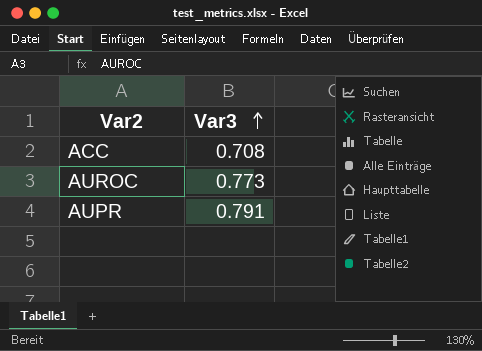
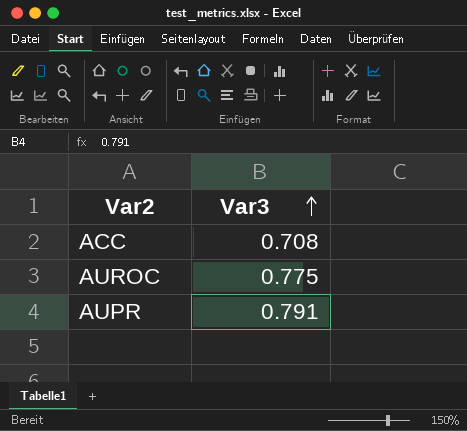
AUROC | Var3: 0.773 -> 0.775

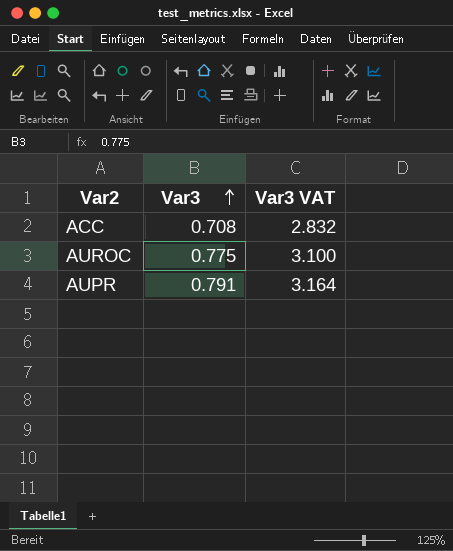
column Var3 VAT | formula: none -> [Var3] * 4

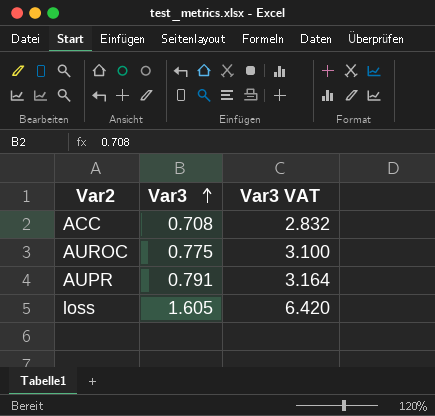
row loss: none -> 1.605 | 6.420

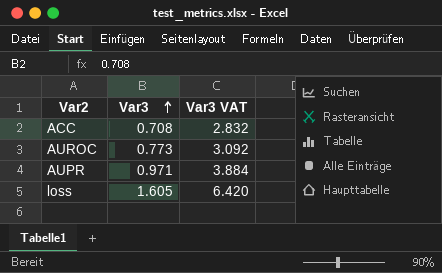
AUROC | Var3: 0.775 -> 0.773
AUROC | Var3 VAT: 3.100 -> 3.092
AUPR | Var3: 0.791 -> 0.971
AUPR | Var3 VAT: 3.164 -> 3.884

